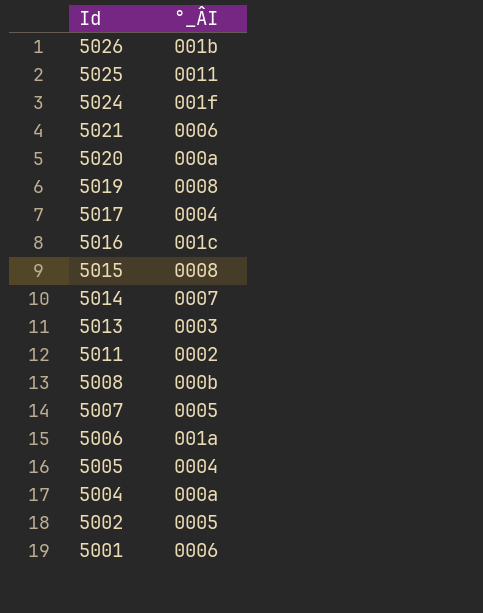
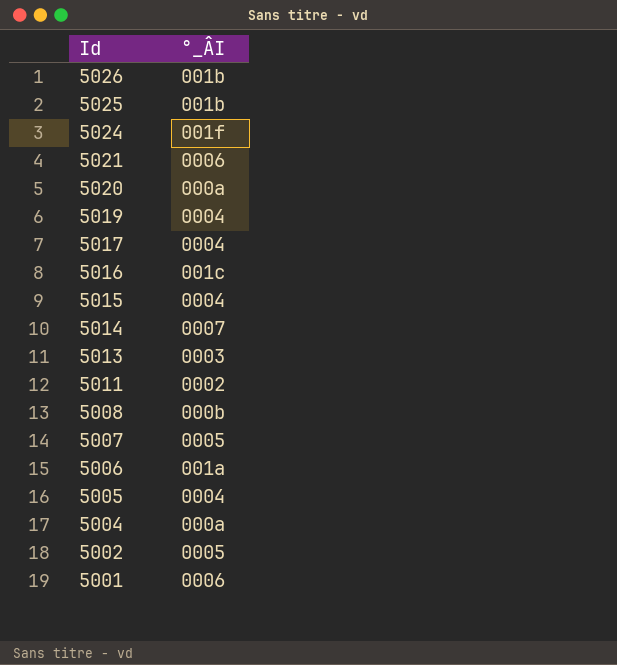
5025 | °_ÂI: 0011 -> 001b
5019 | °_ÂI: 0008 -> 0004
5015 | °_ÂI: 0008 -> 0004

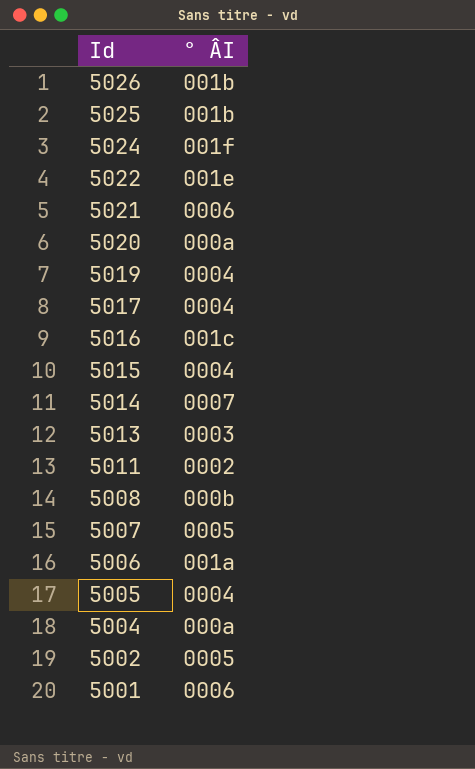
column name: °_ÂI -> ° ÂI
row 5022: none -> 001e

